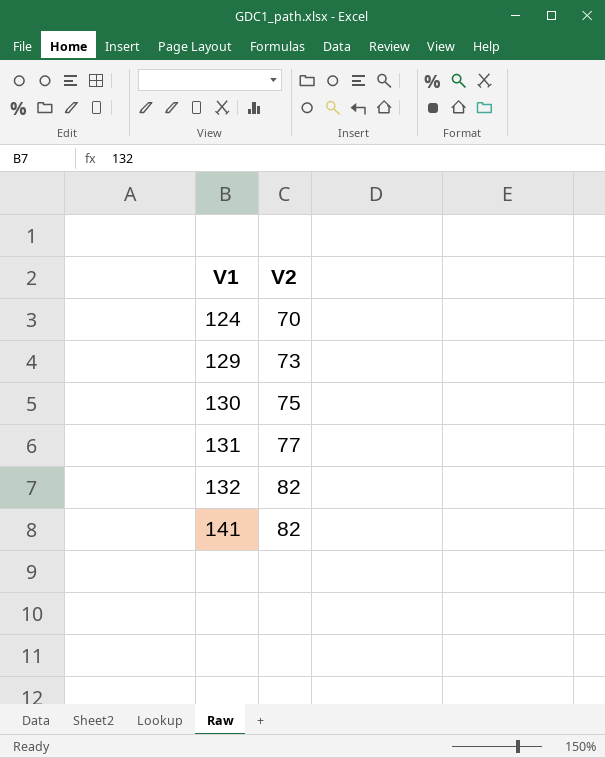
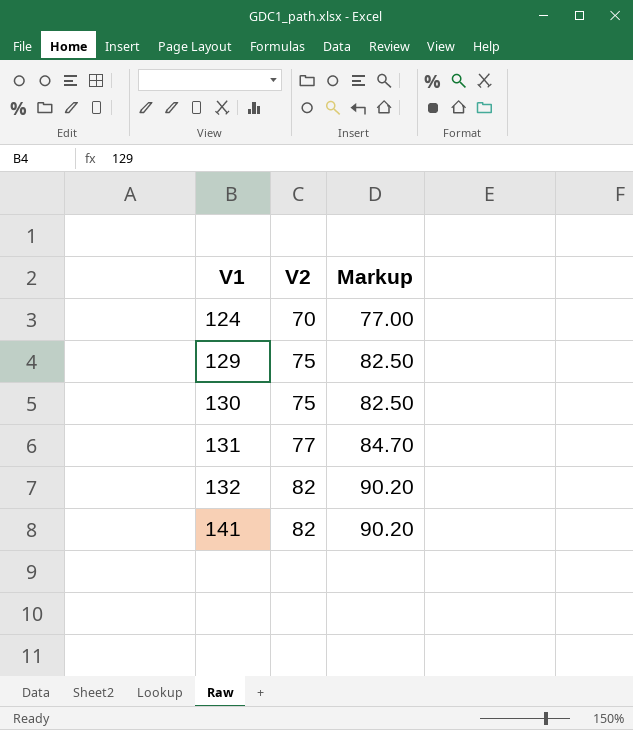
column Markup | formula: none -> [V2] * 1.1
129 | V2: 73 -> 75

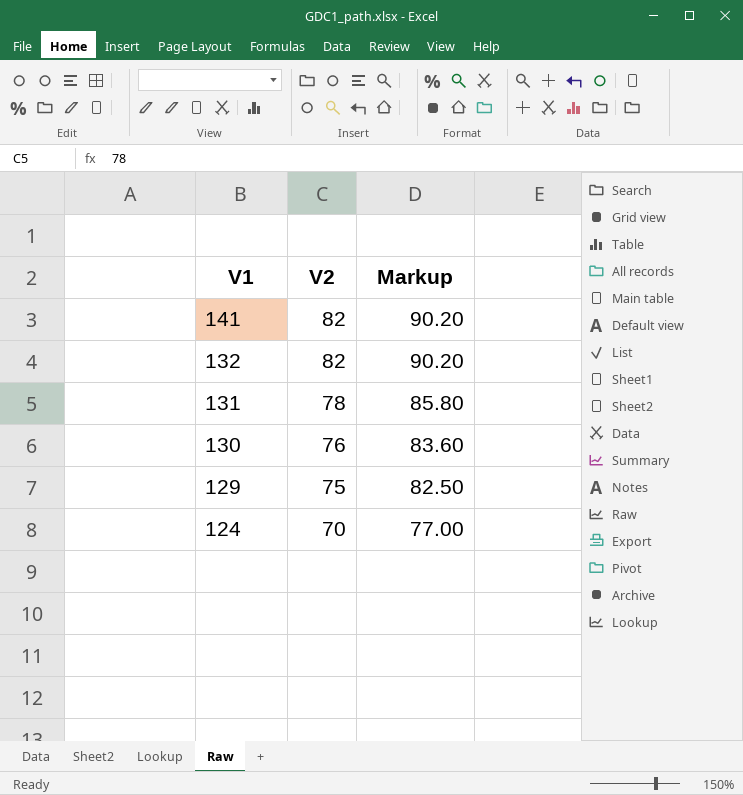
row order: V1 ascending -> V1 descending
131 | V2: 77 -> 78
131 | Markup: 84.70 -> 85.80
130 | V2: 75 -> 76
130 | Markup: 82.50 -> 83.60

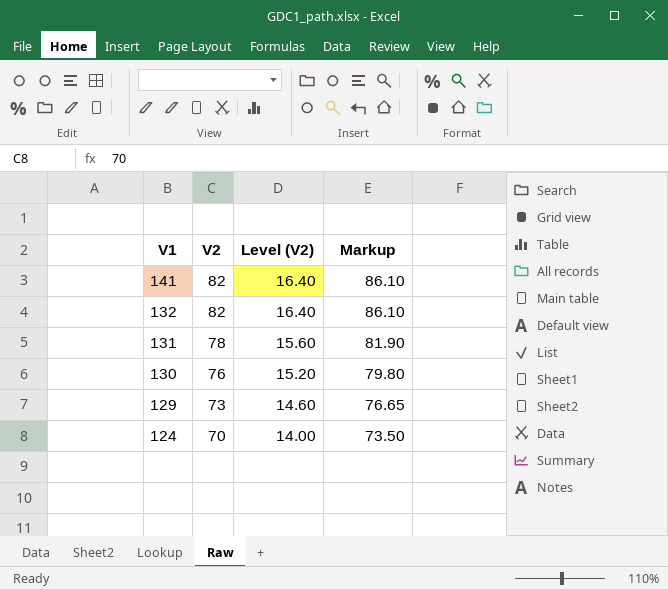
column Level (V2) | formula: none -> [V2] * 0.2
column Markup | formula: [V2] * 1.1 -> [V2] * 1.05
129 | V2: 75 -> 73

